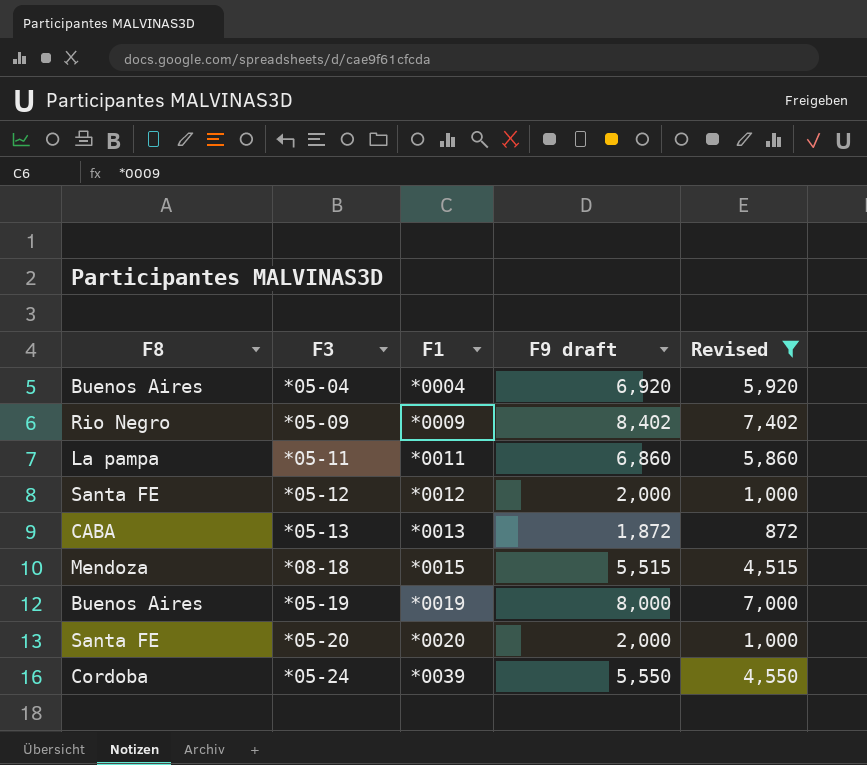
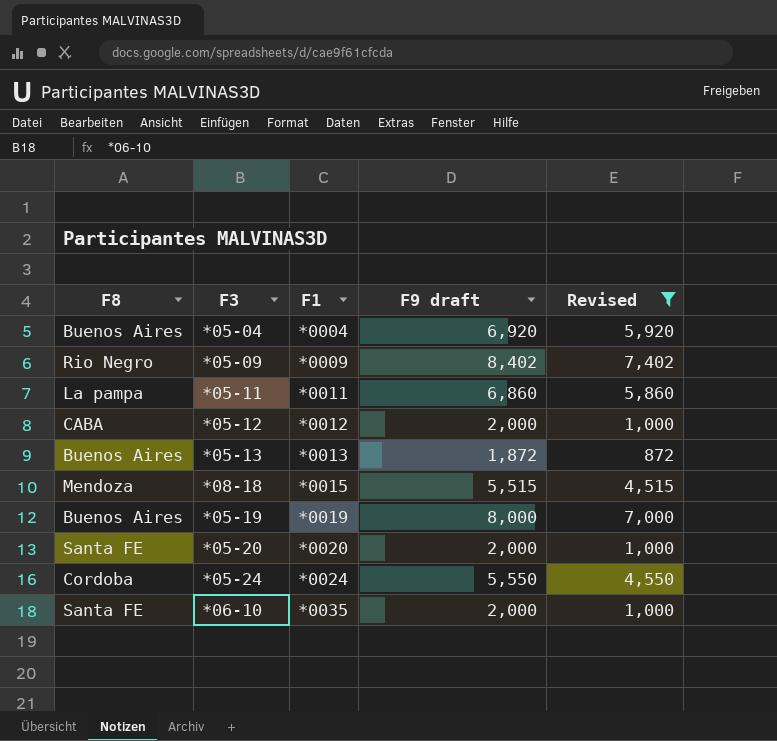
*05-12 | F8: Santa FE -> CABA
*05-13 | F8: CABA -> Buenos Aires
*05-24 | F1: *0039 -> *0024
row *06-10: none -> Santa FE | *0035 | 2,000 | 1,000

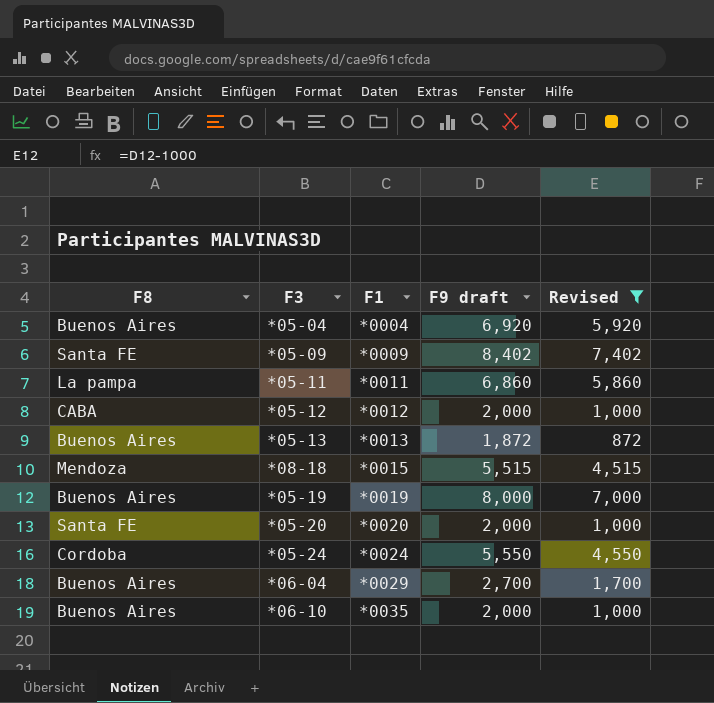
*05-09 | F8: Rio Negro -> Santa FE
row *06-04: none -> Buenos Aires | *0029 | 2,700 | 1,700
*06-10 | F8: Santa FE -> Buenos Aires

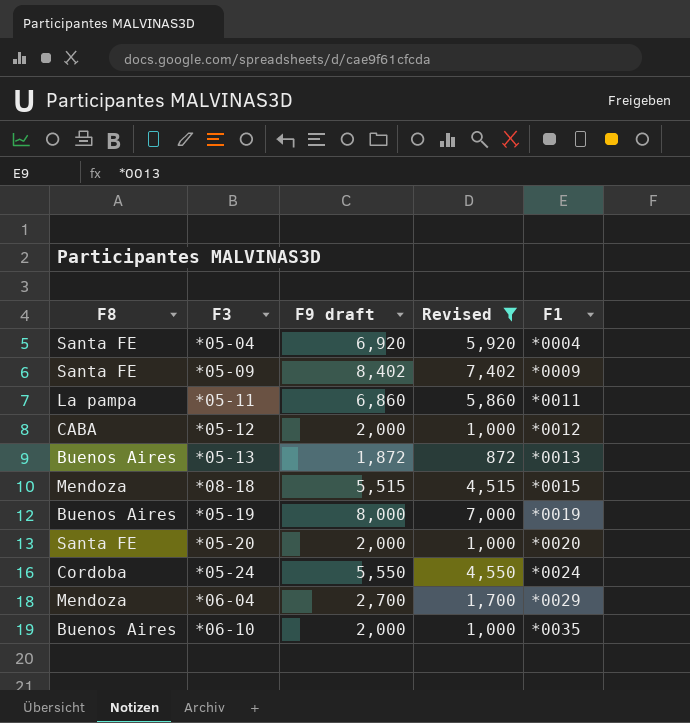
column F1 | position: 3 -> 5
*05-04 | F8: Buenos Aires -> Santa FE
*06-04 | F8: Buenos Aires -> Mendoza

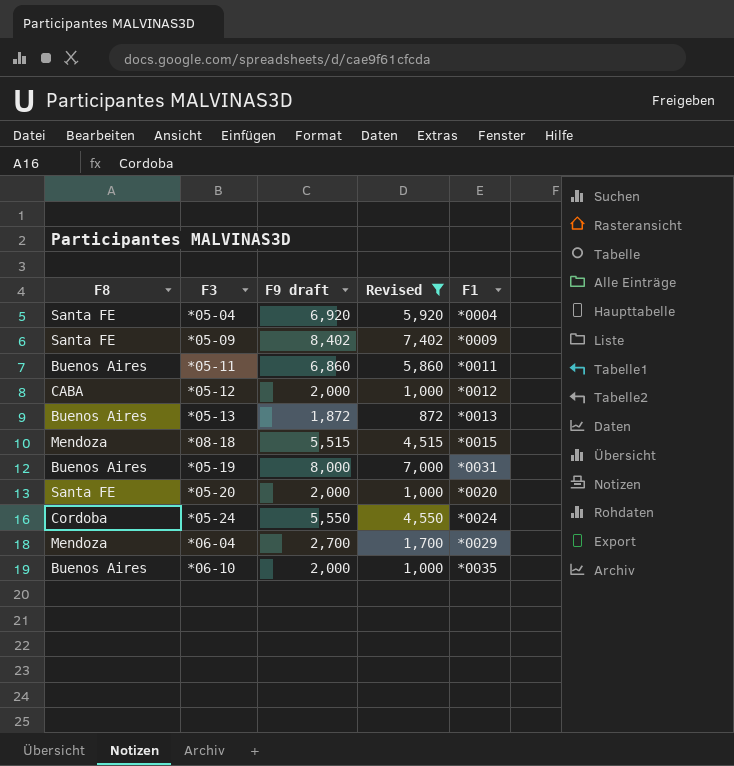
*05-11 | F8: La pampa -> Buenos Aires
*05-19 | F1: *0019 -> *0031

